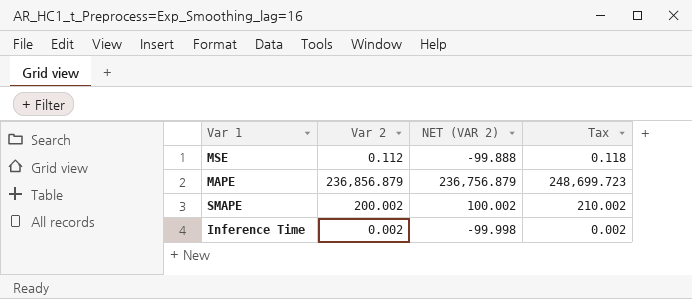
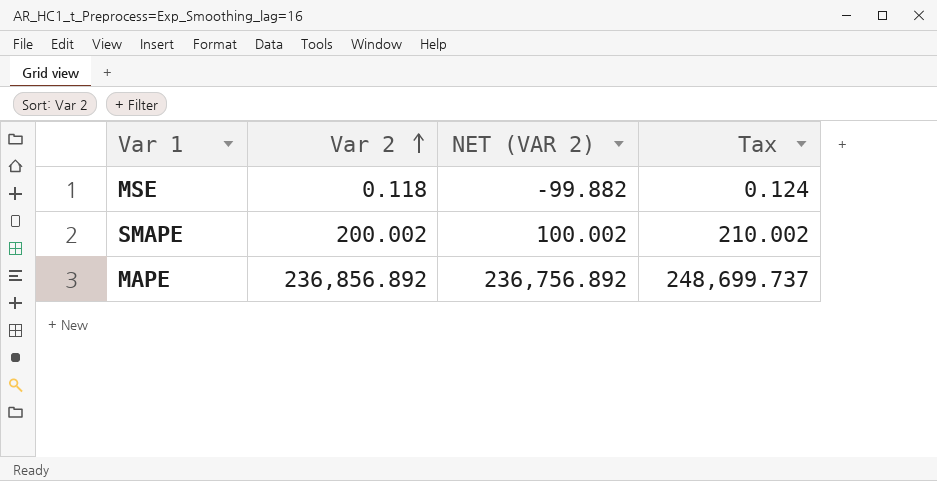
row order: none -> Var 2 ascending
row Inference Time: 0.002 | -99.998 | 0.002 -> none
MSE | Var 2: 0.112 -> 0.118
MSE | NET (VAR 2): -99.888 -> -99.882
MSE | Tax: 0.118 -> 0.124
MAPE | Var 2: 236,856.879 -> 236,856.892
MAPE | NET (VAR 2): 236,756.879 -> 236,756.892
MAPE | Tax: 248,699.723 -> 248,699.737

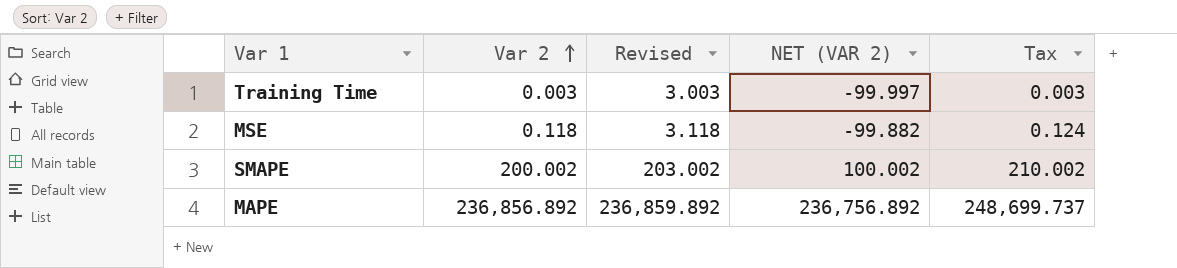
column Revised | formula: none -> [Var 2] + 3
row Training Time: none -> 0.003 | 3.003 | -99.997 | 0.003

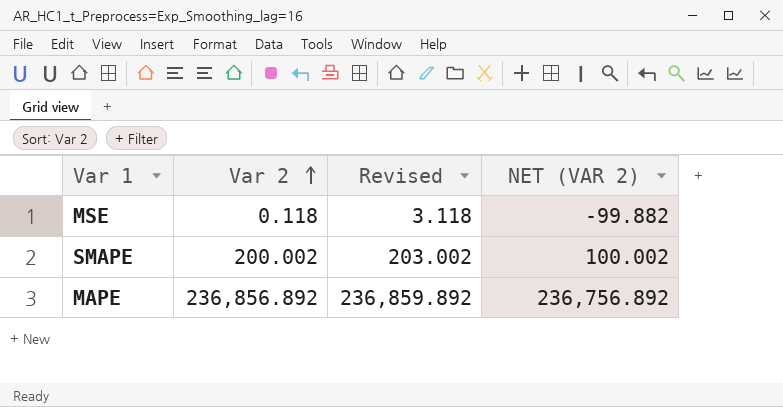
column Tax | formula: [Var 2] * 1.05 -> none
row Training Time: 0.003 | 3.003 | -99.997 | 0.003 -> none

